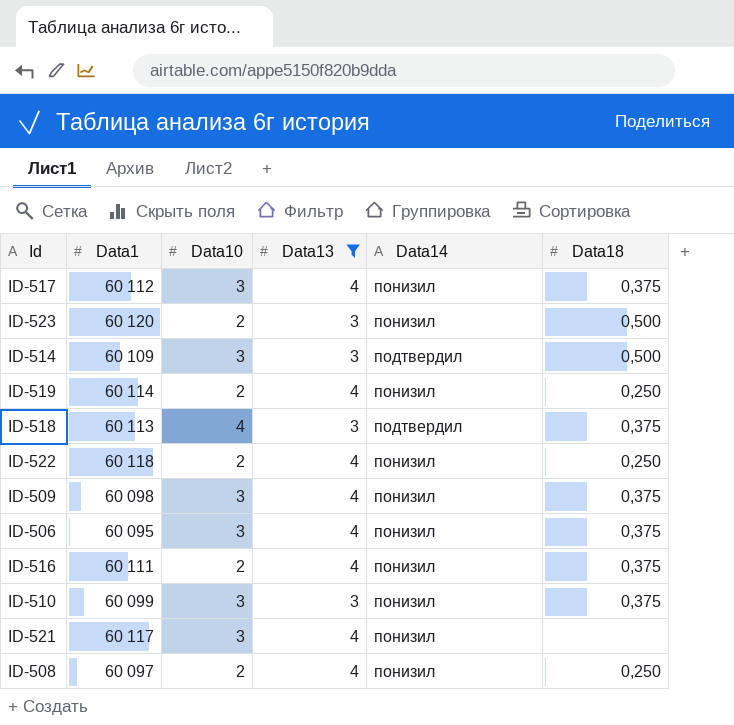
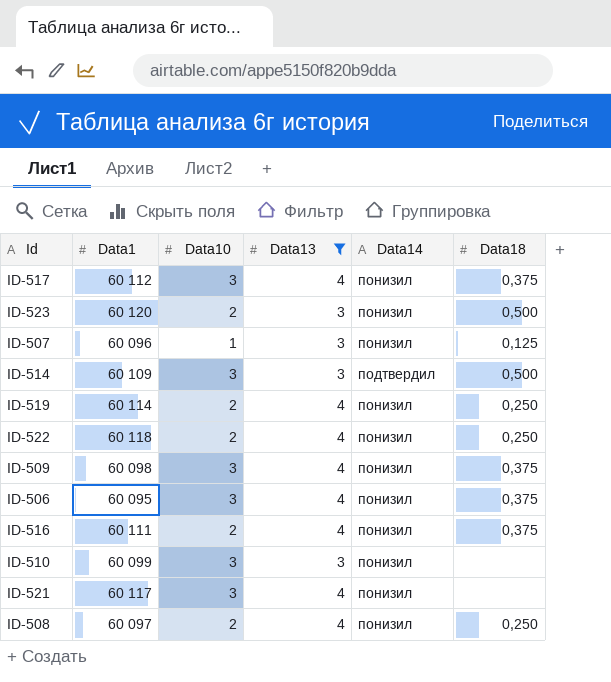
row ID-518: 60 113 | 4 | 3 | подтвердил | 0,375 -> none
row ID-507: none -> 60 096 | 1 | 3 | понизил | 0,125
ID-510 | Data18: 0,375 -> none

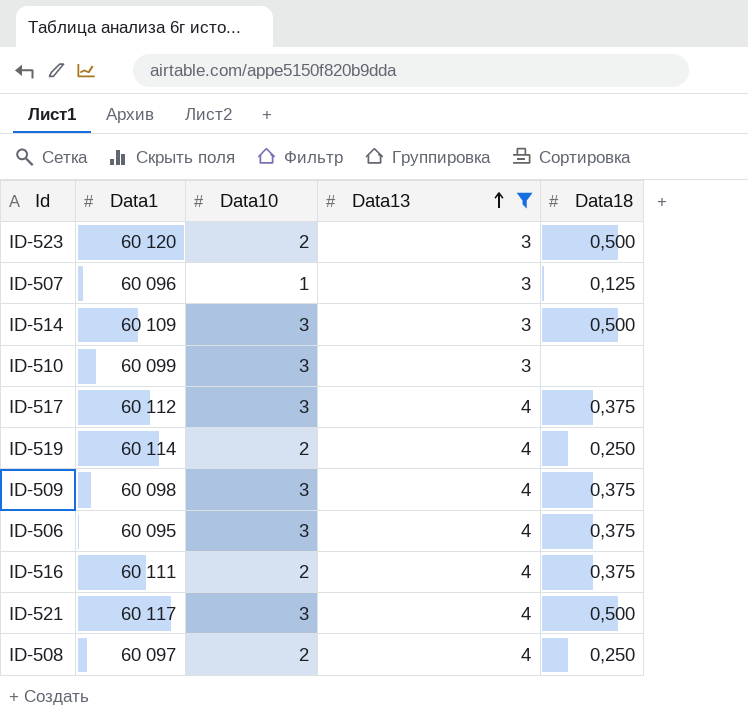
row order: none -> Data13 ascending
column Data14 | position: 5 -> none
row ID-522: 60 118 | 2 | 4 | понизил | 0,250 -> none
ID-521 | Data18: none -> 0,500

